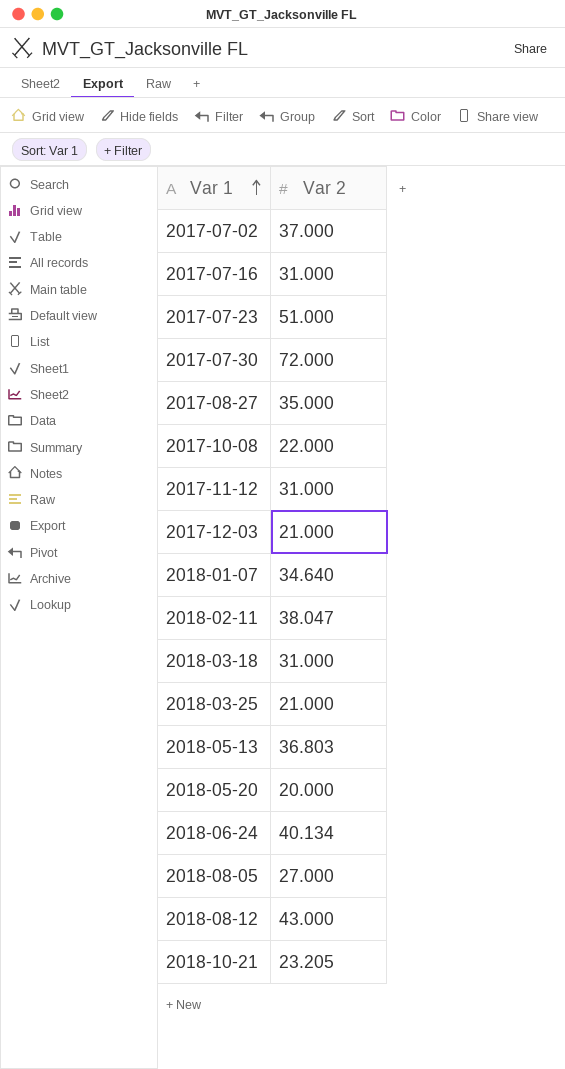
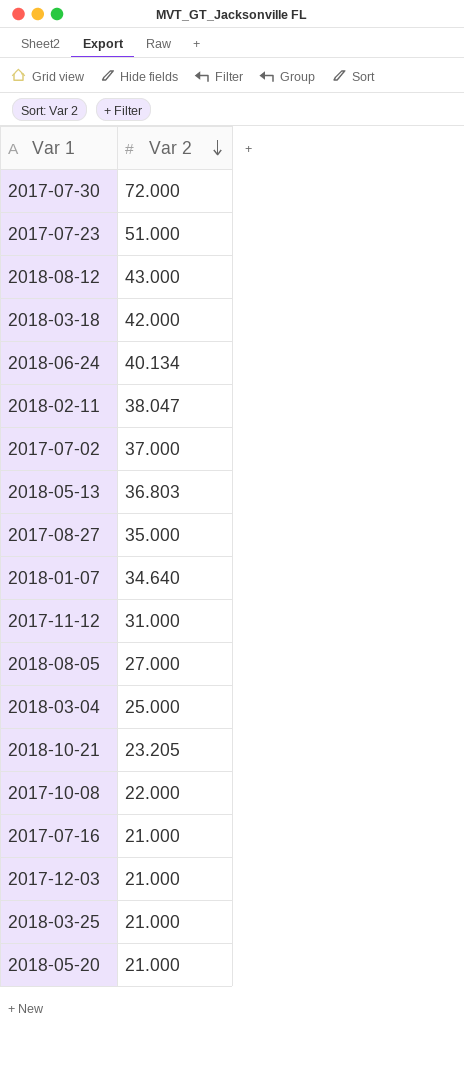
row order: Var 1 ascending -> Var 2 descending
2018-03-18 | Var 2: 31.000 -> 42.000
row 2018-03-04: none -> 25.000
2017-07-16 | Var 2: 31.000 -> 21.000
2018-05-20 | Var 2: 20.000 -> 21.000

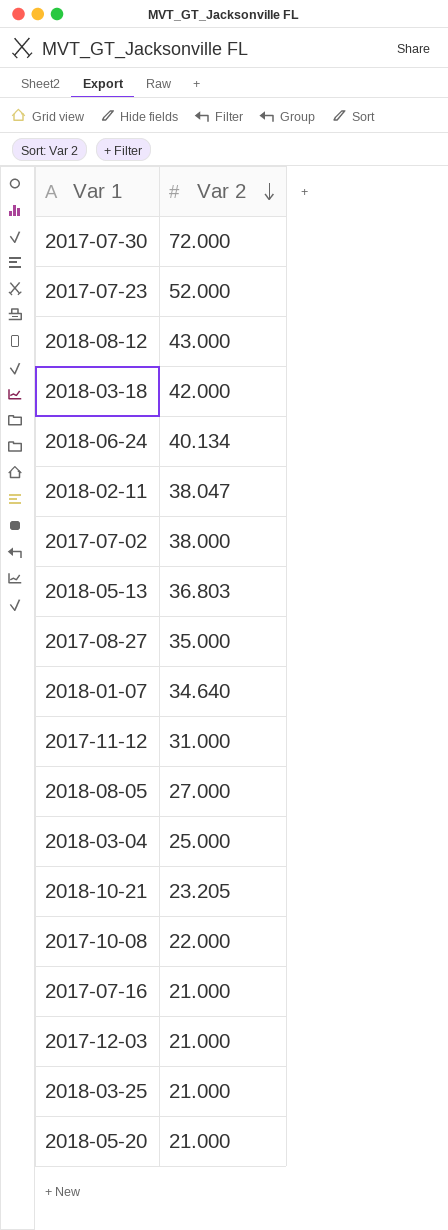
2017-07-23 | Var 2: 51.000 -> 52.000
2017-07-02 | Var 2: 37.000 -> 38.000

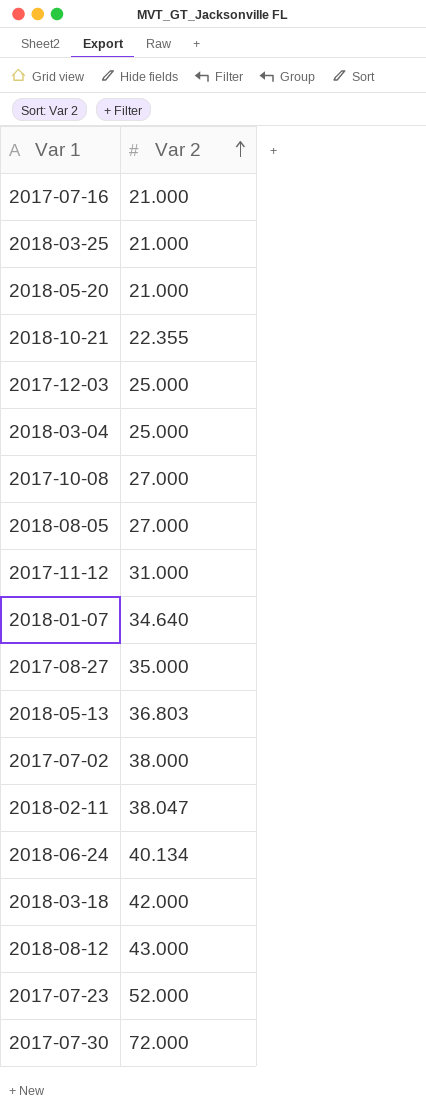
row order: Var 2 descending -> Var 2 ascending
2018-10-21 | Var 2: 23.205 -> 22.355
2017-12-03 | Var 2: 21.000 -> 25.000
2017-10-08 | Var 2: 22.000 -> 27.000

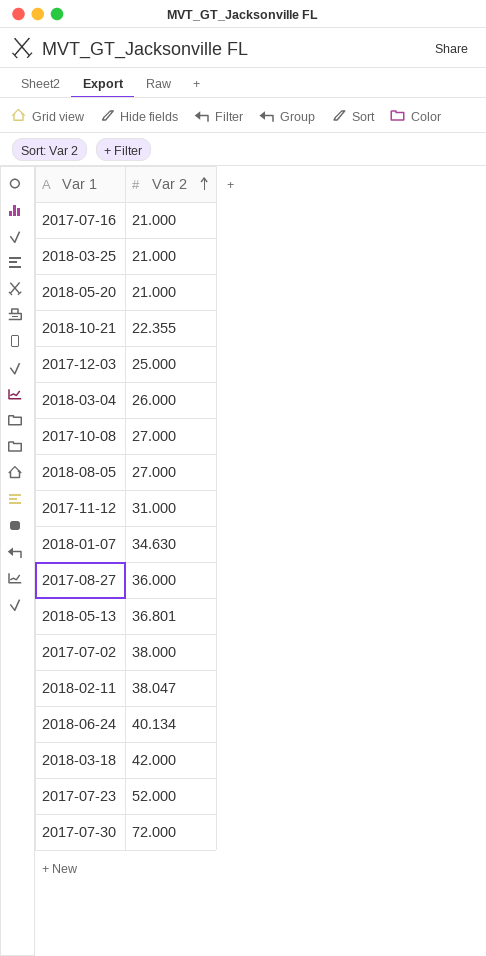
row 2018-08-12: 43.000 -> none
2018-03-04 | Var 2: 25.000 -> 26.000
2018-01-07 | Var 2: 34.640 -> 34.630
2017-08-27 | Var 2: 35.000 -> 36.000
2018-05-13 | Var 2: 36.803 -> 36.801

